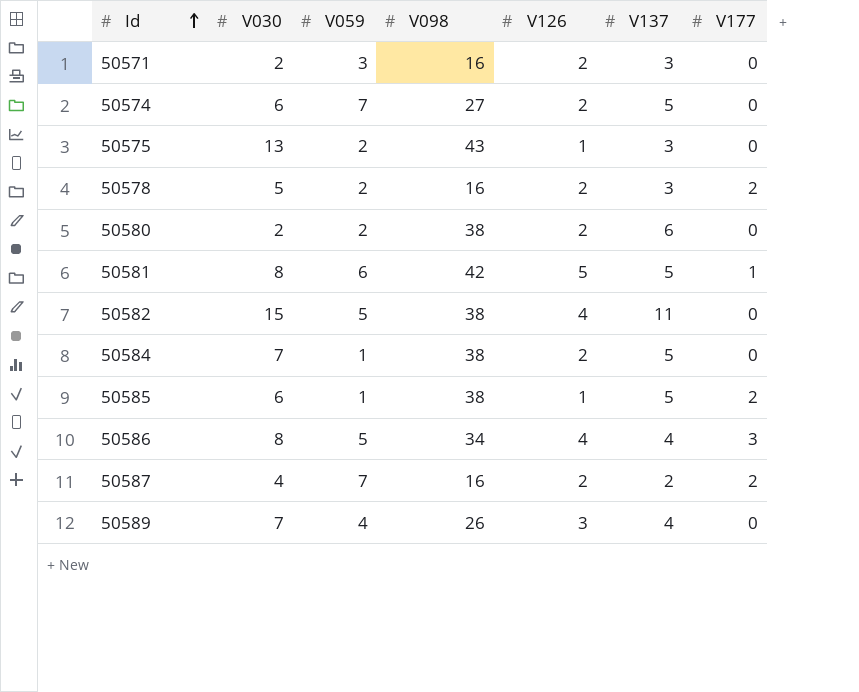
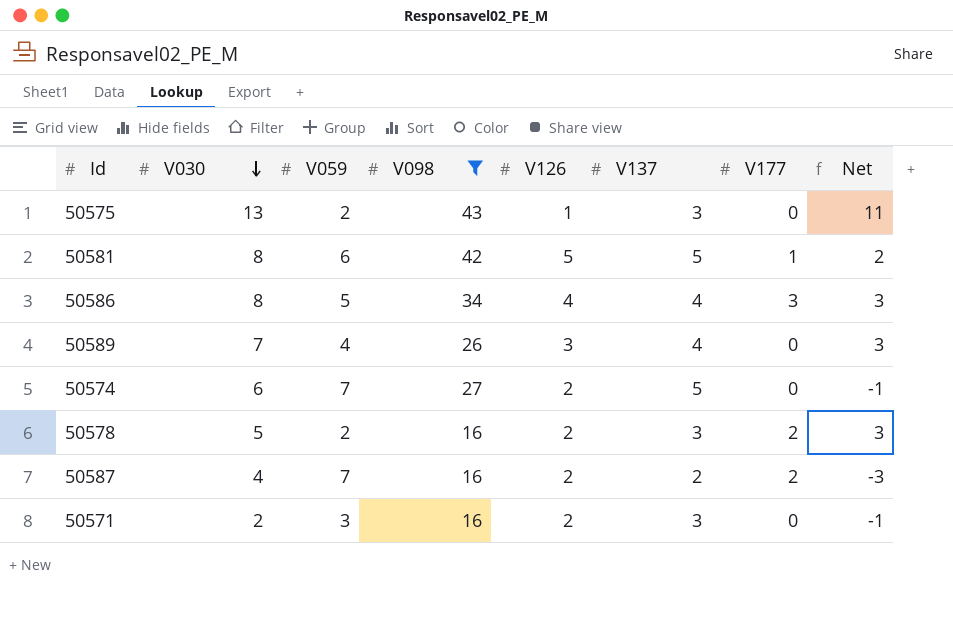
filter: none -> V098 != 38
row order: Id ascending -> V030 descending
column Net | formula: none -> [V030] - [V059]

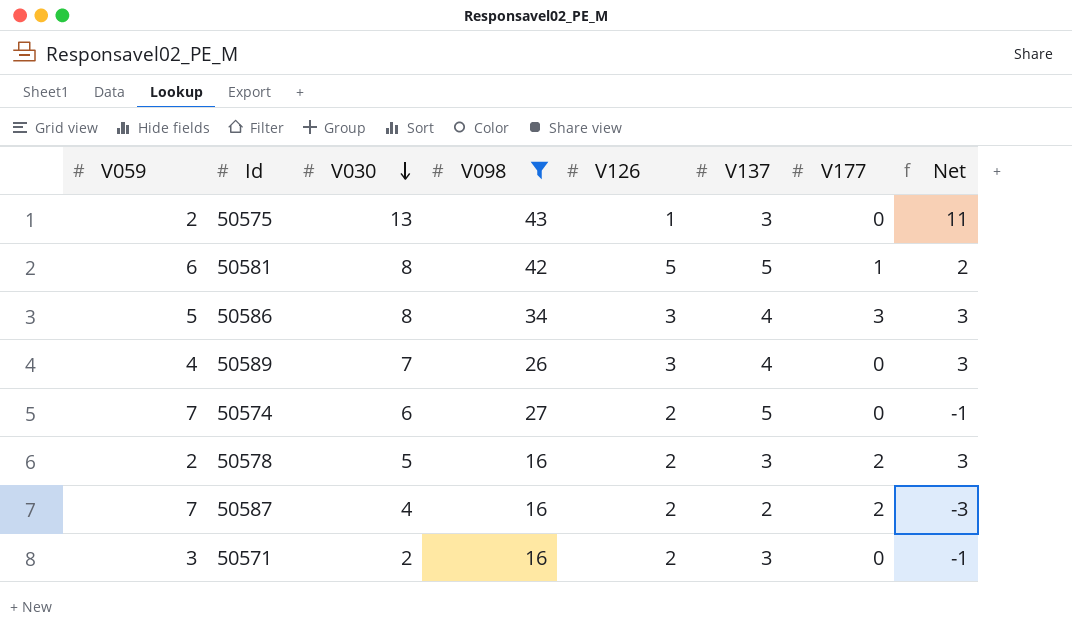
column V059 | position: 3 -> 1
50586 | V126: 4 -> 3

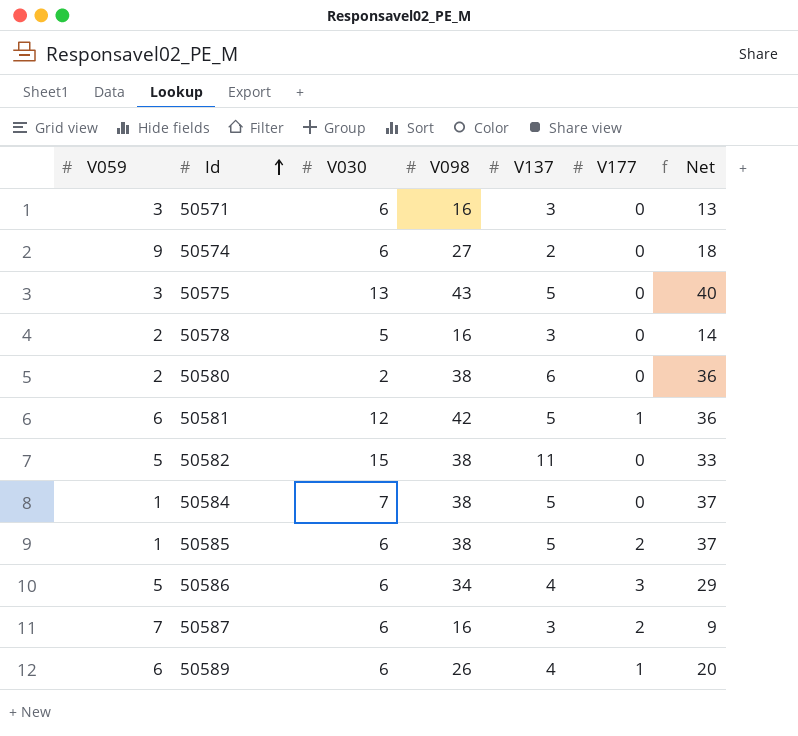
filter: V098 != 38 -> none
row order: V030 descending -> Id ascending
column V126 | position: 5 -> none
column Net | formula: [V030] - [V059] -> [V098] - [V059]
50571 | V030: 2 -> 6
50574 | V059: 7 -> 9
50574 | V137: 5 -> 2
50575 | V059: 2 -> 3
50575 | V137: 3 -> 5
50578 | V177: 2 -> 0
50581 | V030: 8 -> 12
50586 | V030: 8 -> 6
50587 | V030: 4 -> 6
50587 | V137: 2 -> 3
50589 | V059: 4 -> 6
50589 | V030: 7 -> 6
50589 | V177: 0 -> 1

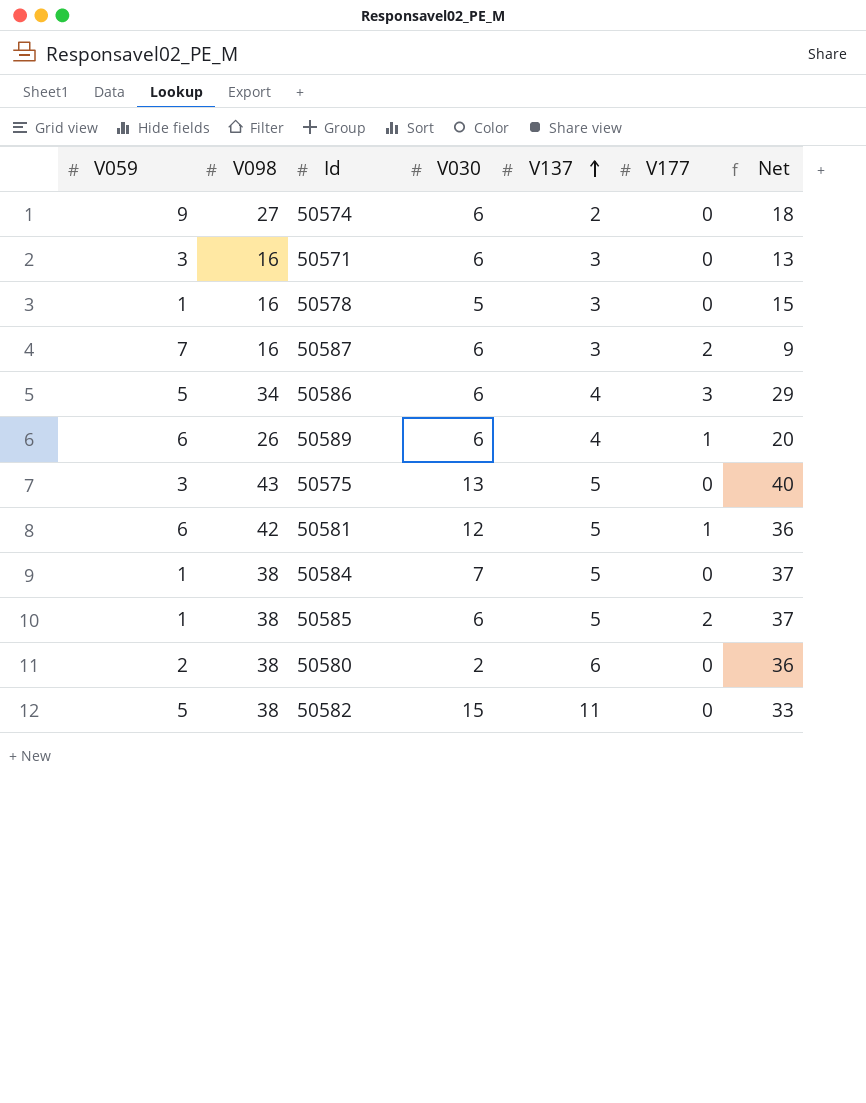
row order: Id ascending -> V137 ascending
column V098 | position: 4 -> 2
50578 | V059: 2 -> 1
50578 | Net: 14 -> 15

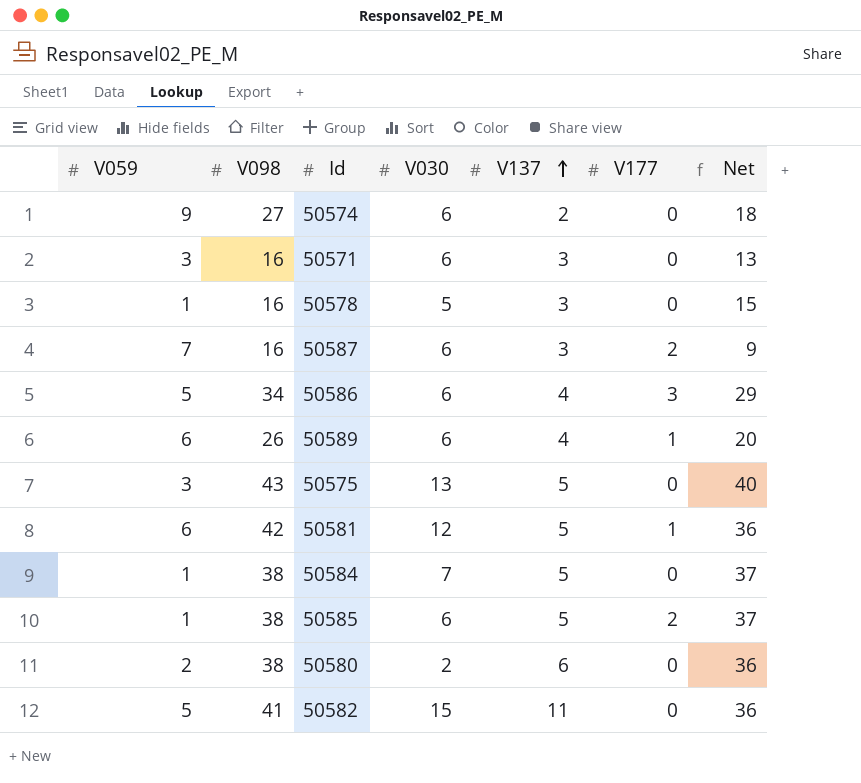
50582 | V098: 38 -> 41
50582 | Net: 33 -> 36

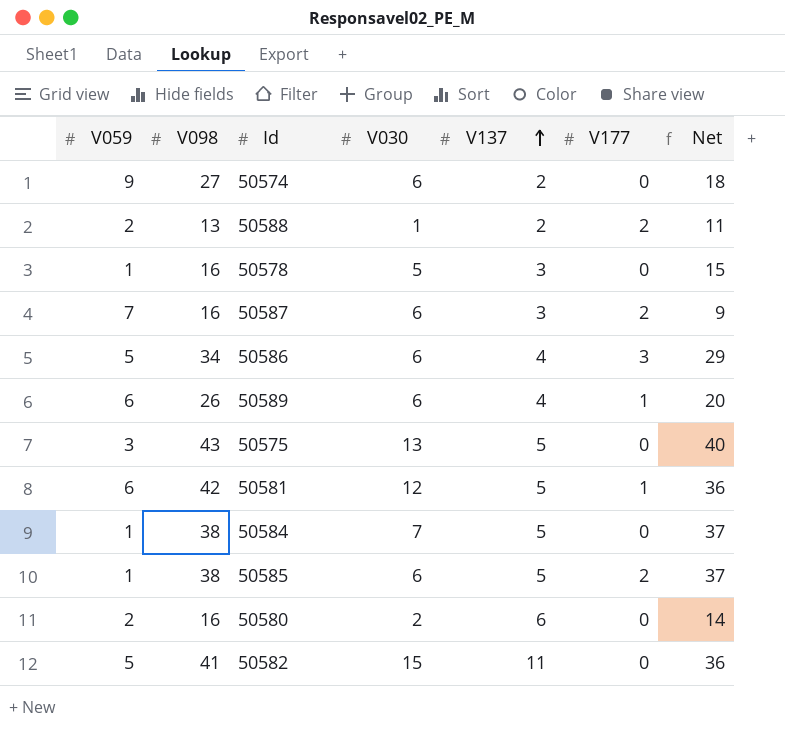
row 50571: 3 | 16 | 6 | 3 | 0 | 13 -> none
row 50588: none -> 2 | 13 | 1 | 2 | 2 | 11
50580 | V098: 38 -> 16
50580 | Net: 36 -> 14

